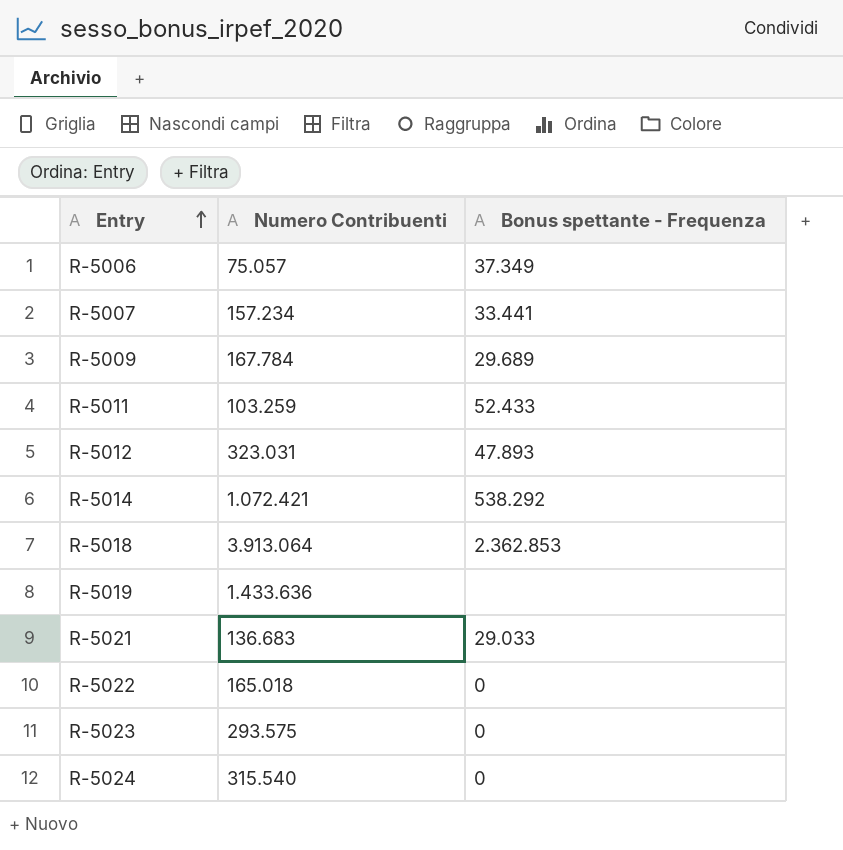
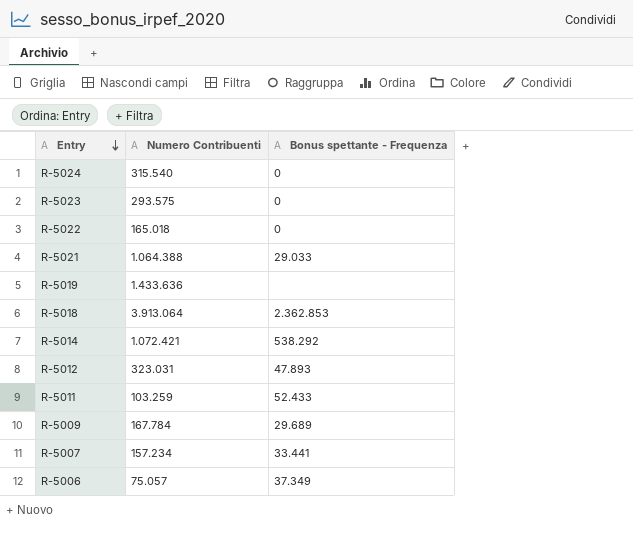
row order: Entry ascending -> Entry descending
R-5021 | Numero Contribuenti: 136.683 -> 1.064.388

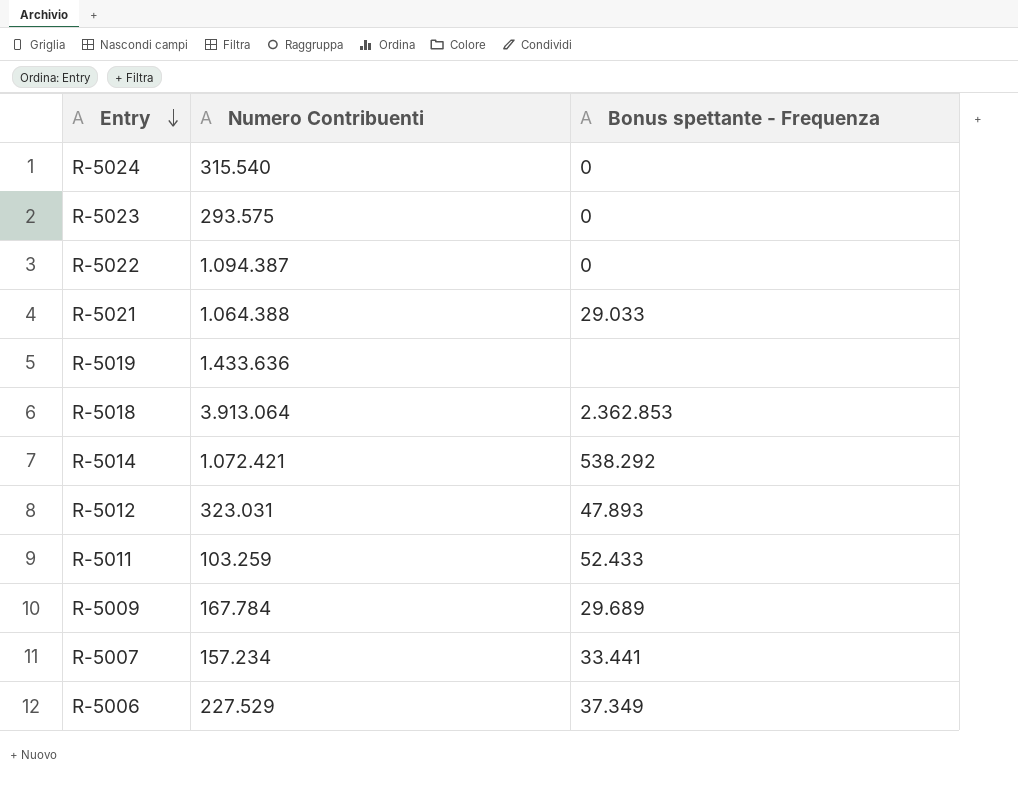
R-5022 | Numero Contribuenti: 165.018 -> 1.094.387
R-5006 | Numero Contribuenti: 75.057 -> 227.529

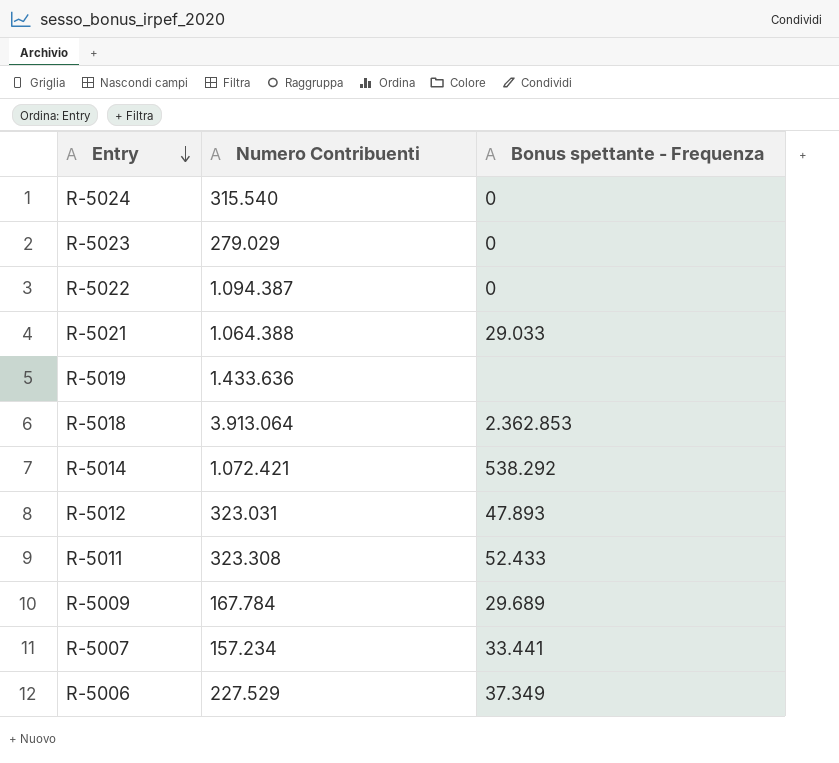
R-5023 | Numero Contribuenti: 293.575 -> 279.029
R-5011 | Numero Contribuenti: 103.259 -> 323.308

